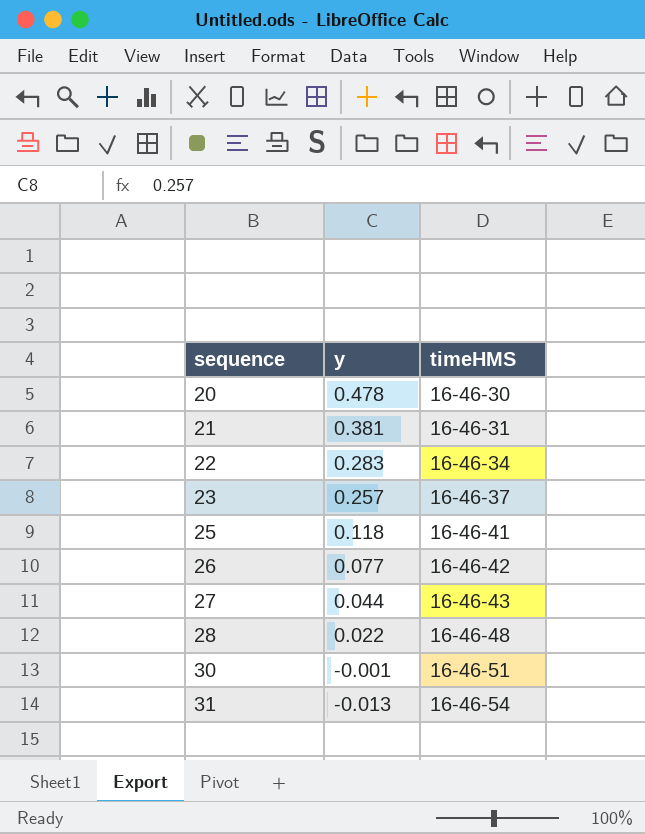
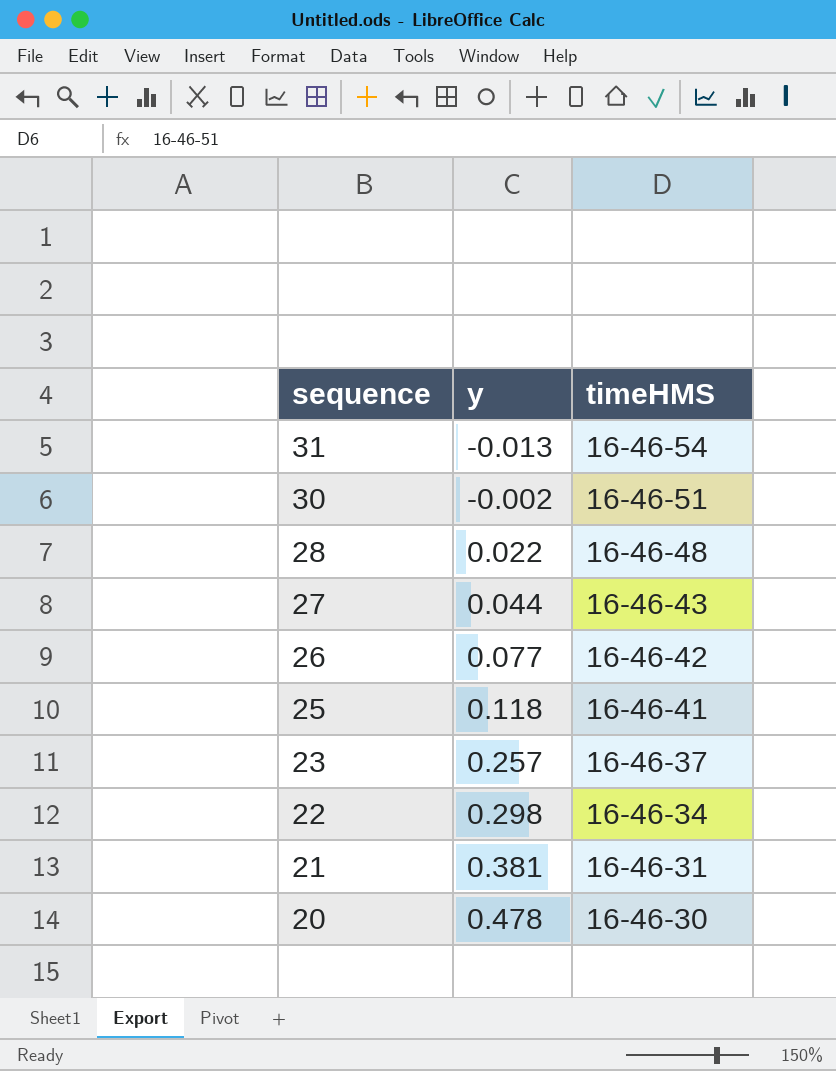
row order: sequence ascending -> sequence descending
30 | y: -0.001 -> -0.002
22 | y: 0.283 -> 0.298

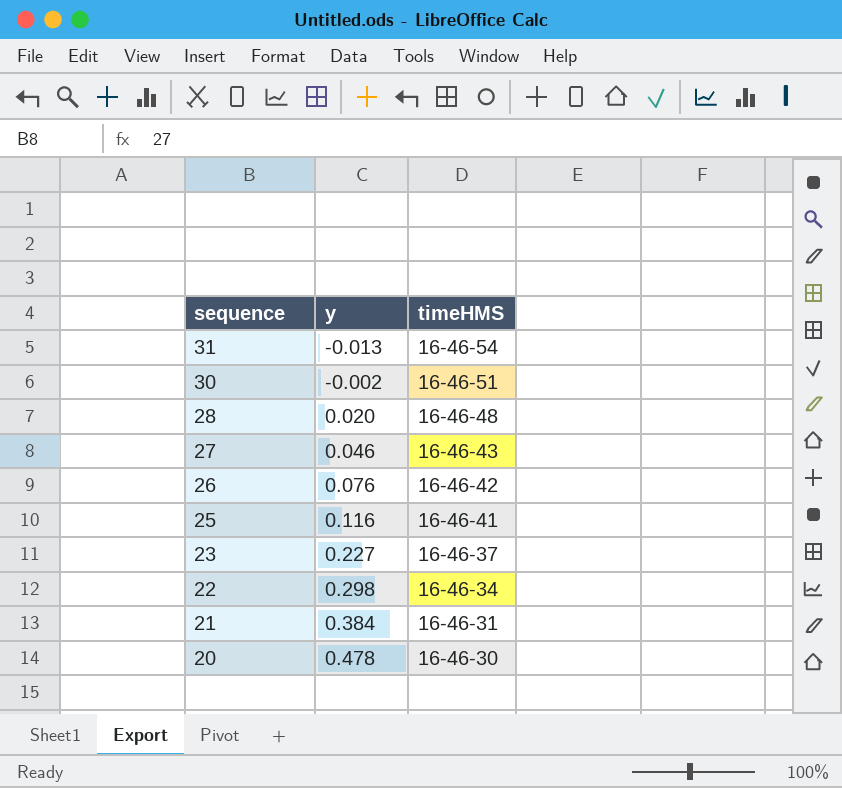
28 | y: 0.022 -> 0.020
27 | y: 0.044 -> 0.046
26 | y: 0.077 -> 0.076
25 | y: 0.118 -> 0.116
23 | y: 0.257 -> 0.227
21 | y: 0.381 -> 0.384

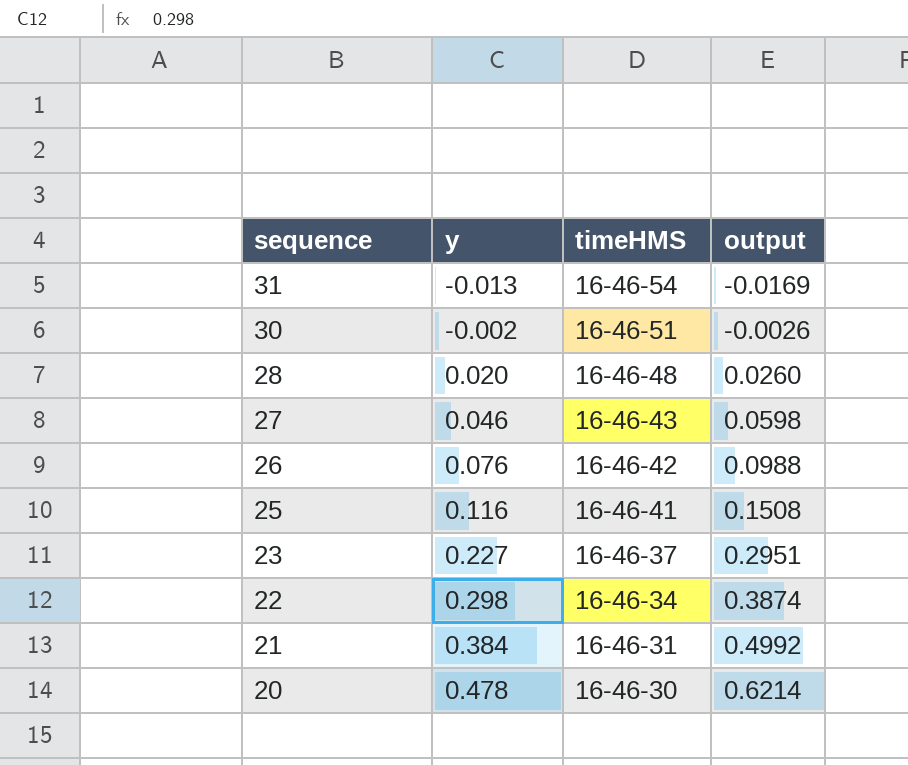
column output | formula: none -> [y] * 1.3

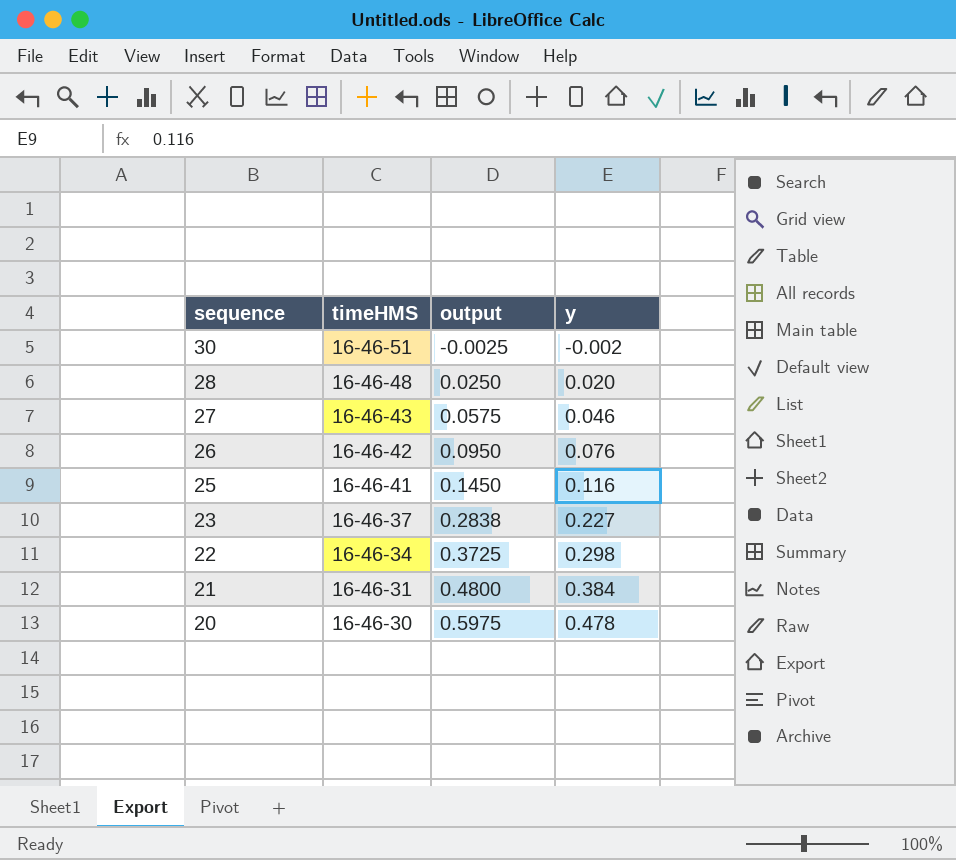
column output | formula: [y] * 1.3 -> [y] * 1.25
column y | position: 2 -> 4
row 31: -0.013 | 16-46-54 | -0.0169 -> none

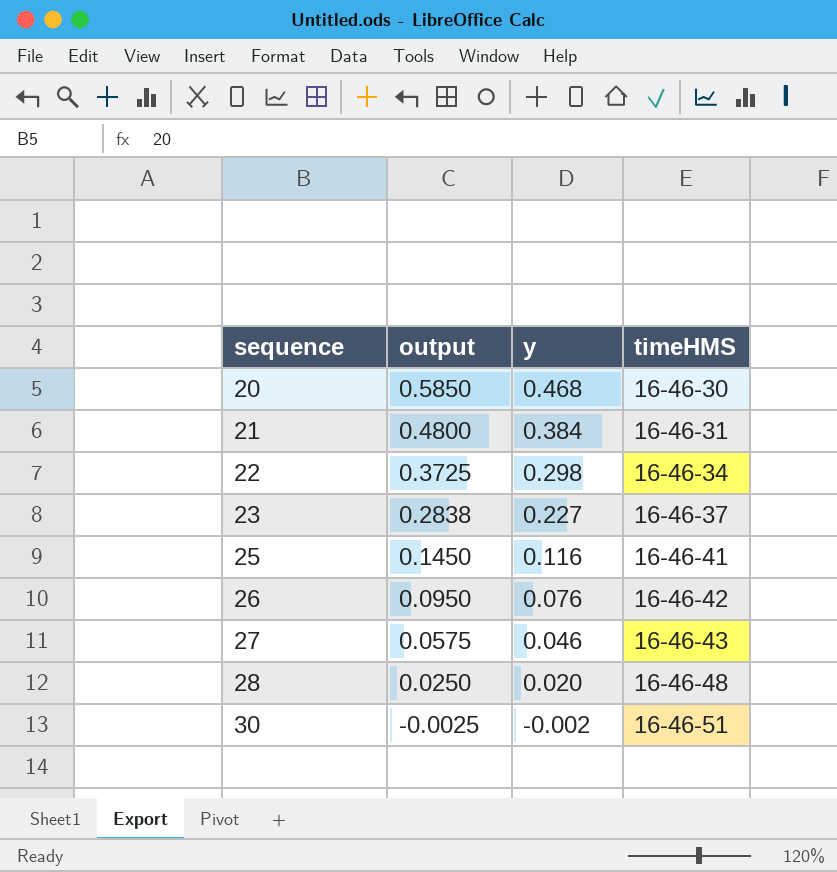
row order: sequence descending -> sequence ascending
column timeHMS | position: 2 -> 4
20 | output: 0.5975 -> 0.5850
20 | y: 0.478 -> 0.468

